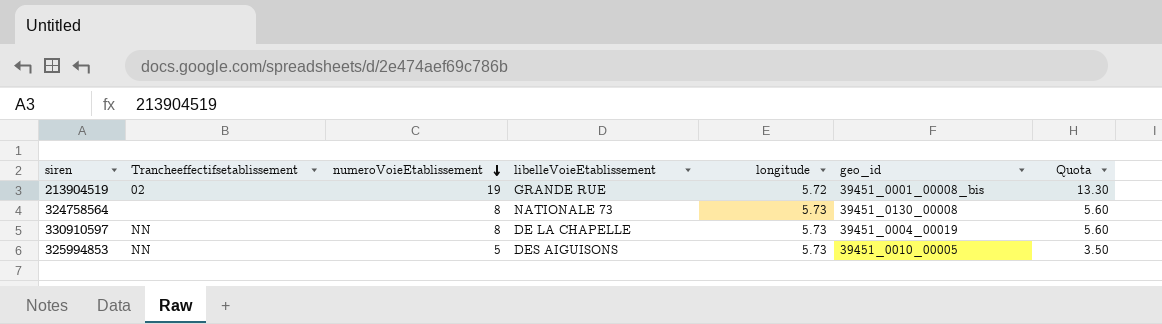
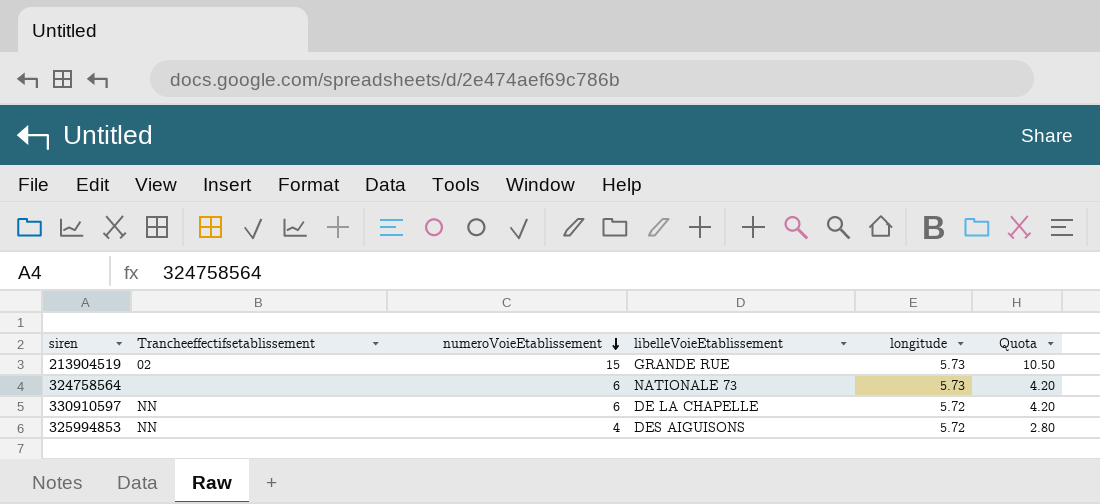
column geo_id | position: 6 -> none
213904519 | numeroVoieEtablissement: 19 -> 15
213904519 | longitude: 5.72 -> 5.73
213904519 | Quota: 13.30 -> 10.50
324758564 | numeroVoieEtablissement: 8 -> 6
324758564 | Quota: 5.60 -> 4.20
330910597 | numeroVoieEtablissement: 8 -> 6
330910597 | longitude: 5.73 -> 5.72
330910597 | Quota: 5.60 -> 4.20
325994853 | numeroVoieEtablissement: 5 -> 4
325994853 | longitude: 5.73 -> 5.72
325994853 | Quota: 3.50 -> 2.80

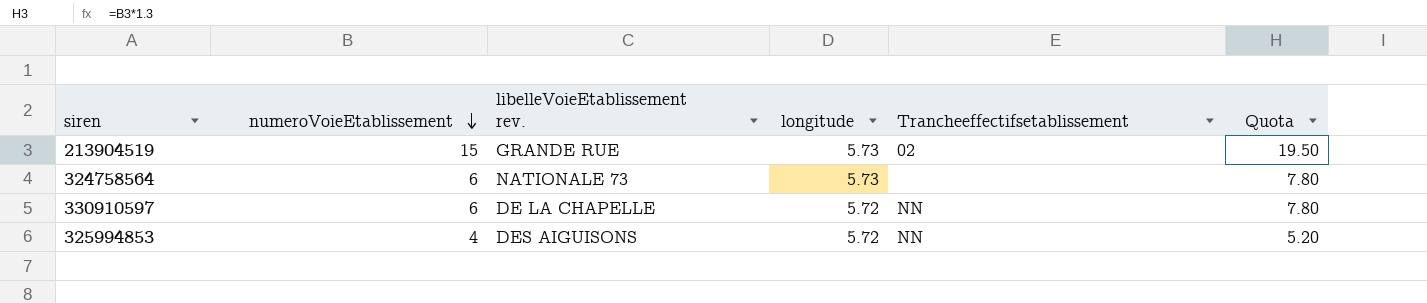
column name: libelleVoieEtablissement -> libelleVoieEtablissement rev.
column Trancheeffectifsetablissement | position: 2 -> 5
column Quota | formula: [numeroVoieEtablissement] * 0.7 -> [numeroVoieEtablissement] * 1.3

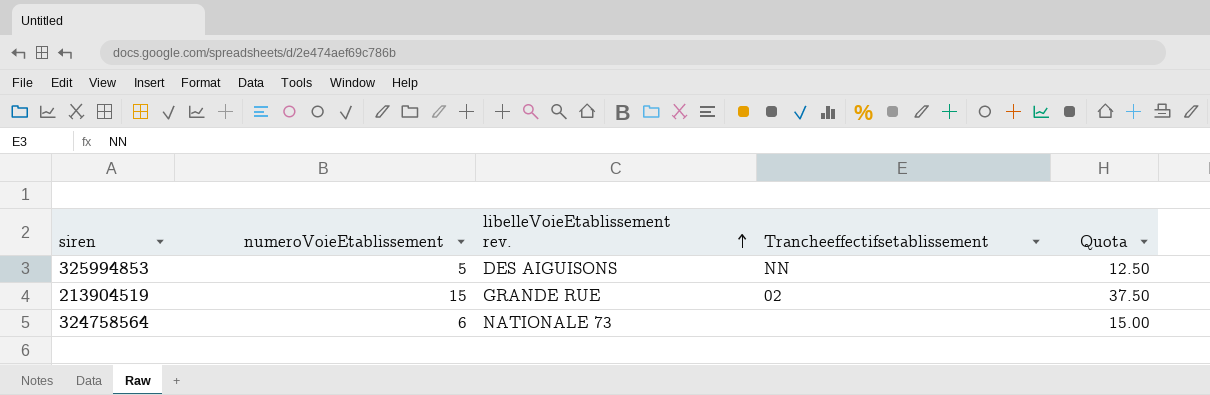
row order: numeroVoieEtablissement descending -> libelleVoieEtablissement rev. ascending
column longitude | position: 4 -> none
column Quota | formula: [numeroVoieEtablissement] * 1.3 -> [numeroVoieEtablissement] * 2.5
row 330910597: 6 | DE LA CHAPELLE | 5.72 | NN | 7.80 -> none
325994853 | numeroVoieEtablissement: 4 -> 5

